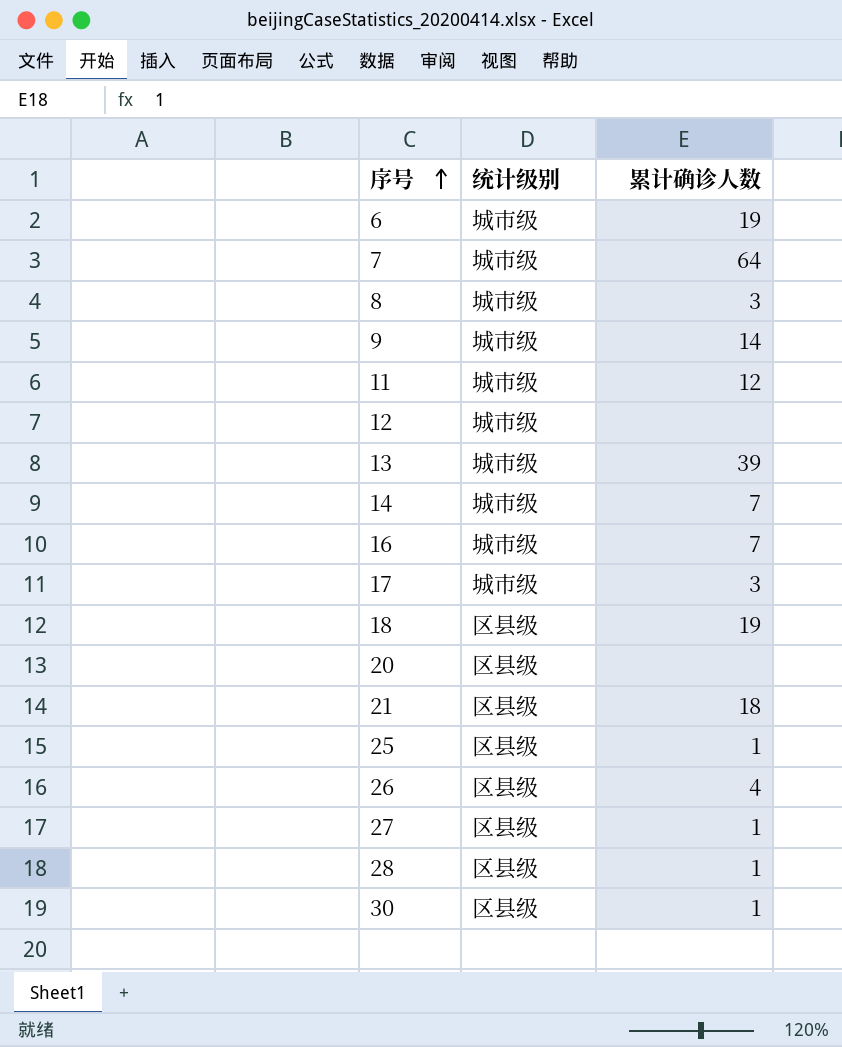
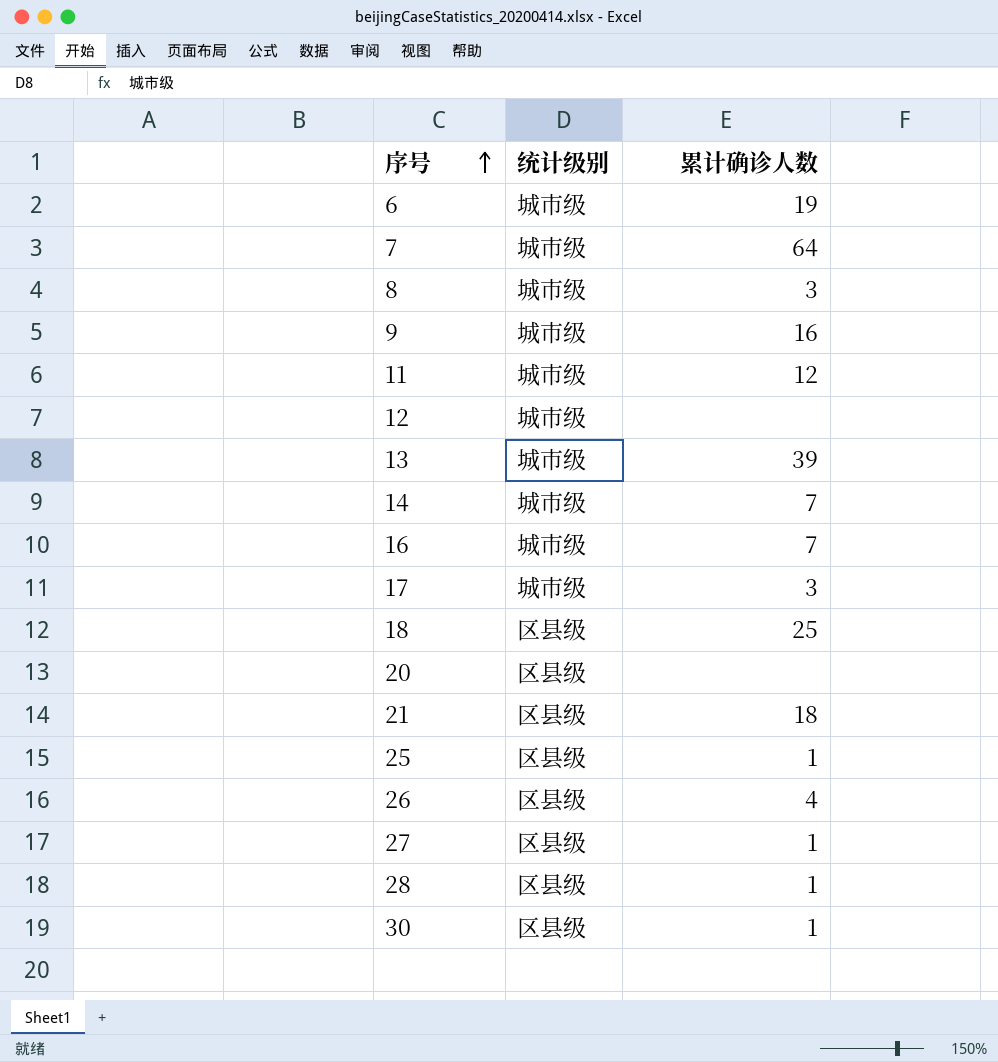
9 | 累计确诊人数: 14 -> 16
18 | 累计确诊人数: 19 -> 25

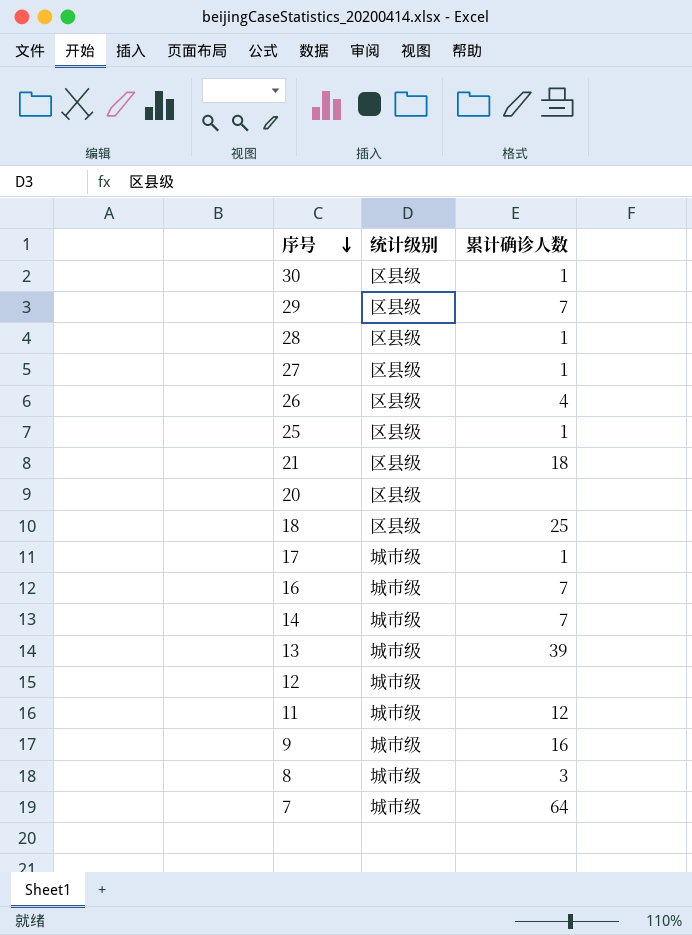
row order: 序号 ascending -> 序号 descending
row 6: 城市级 | 19 -> none
row 29: none -> 区县级 | 7
17 | 累计确诊人数: 3 -> 1

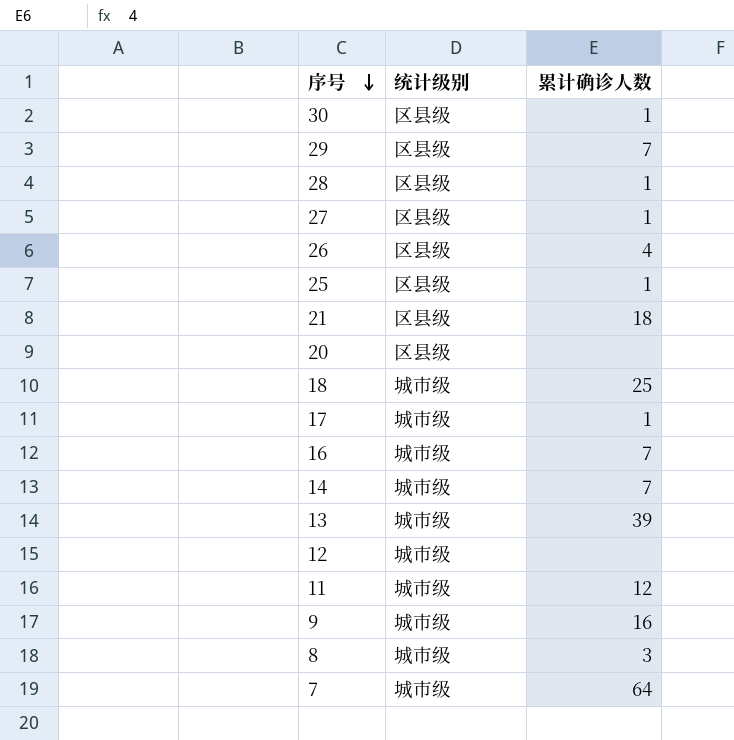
18 | 统计级别: 区县级 -> 城市级

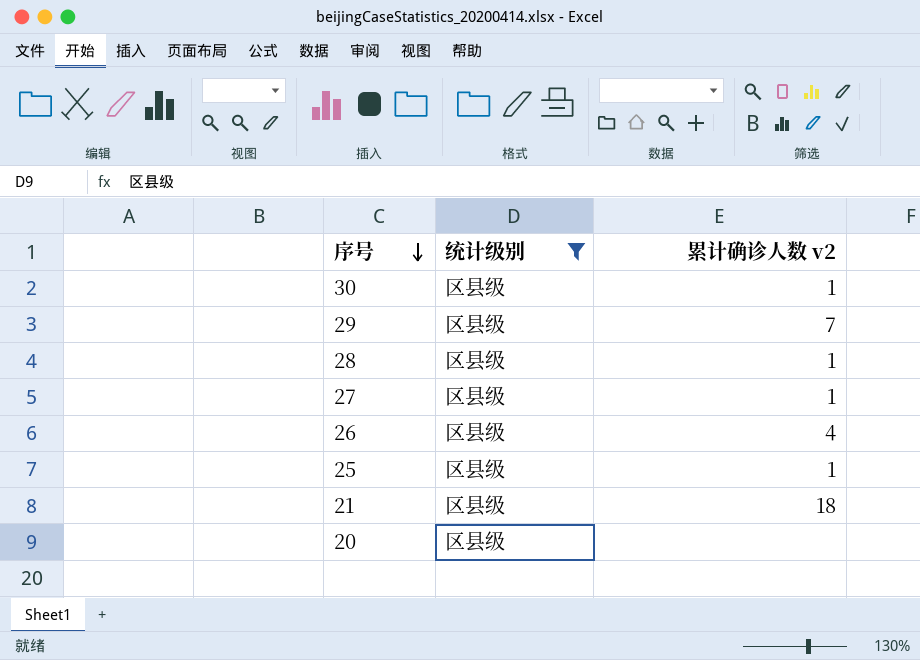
filter: none -> 统计级别 = 区县级
column name: 累计确诊人数 -> 累计确诊人数 v2

